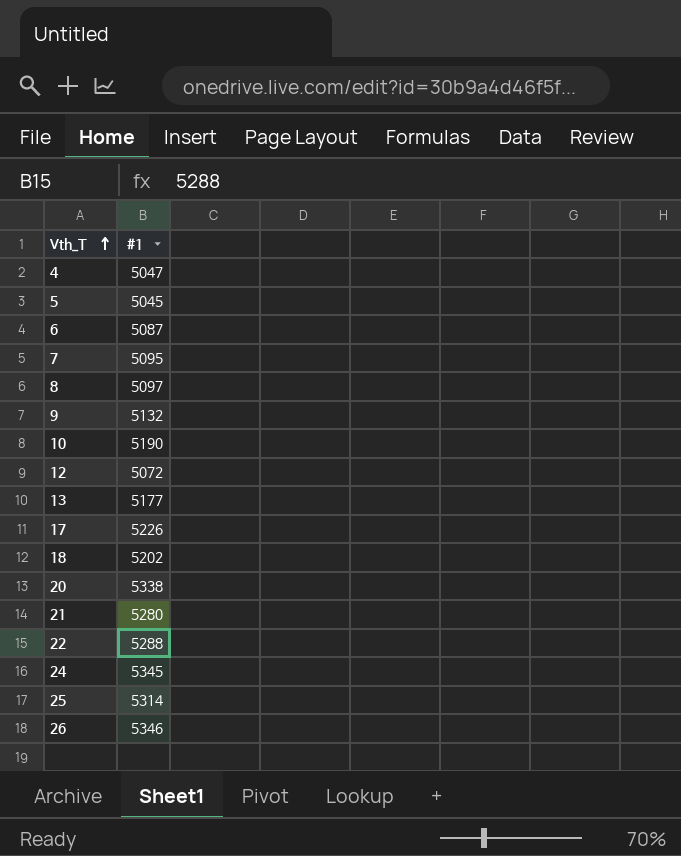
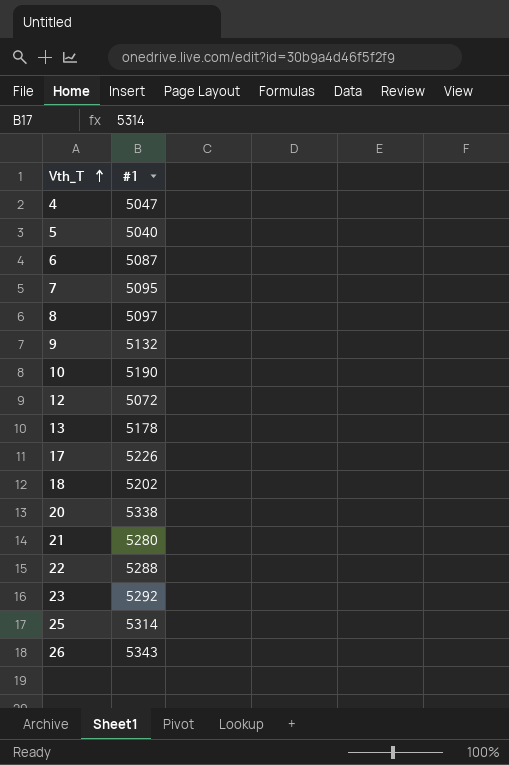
row 24: 5345 -> none
5 | #1: 5045 -> 5040
13 | #1: 5177 -> 5178
row 23: none -> 5292
26 | #1: 5346 -> 5343

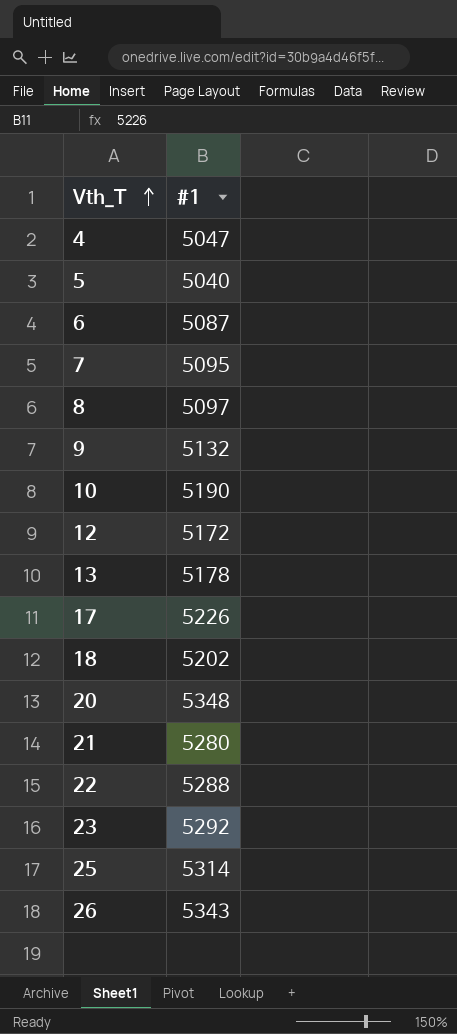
12 | #1: 5072 -> 5172
20 | #1: 5338 -> 5348

